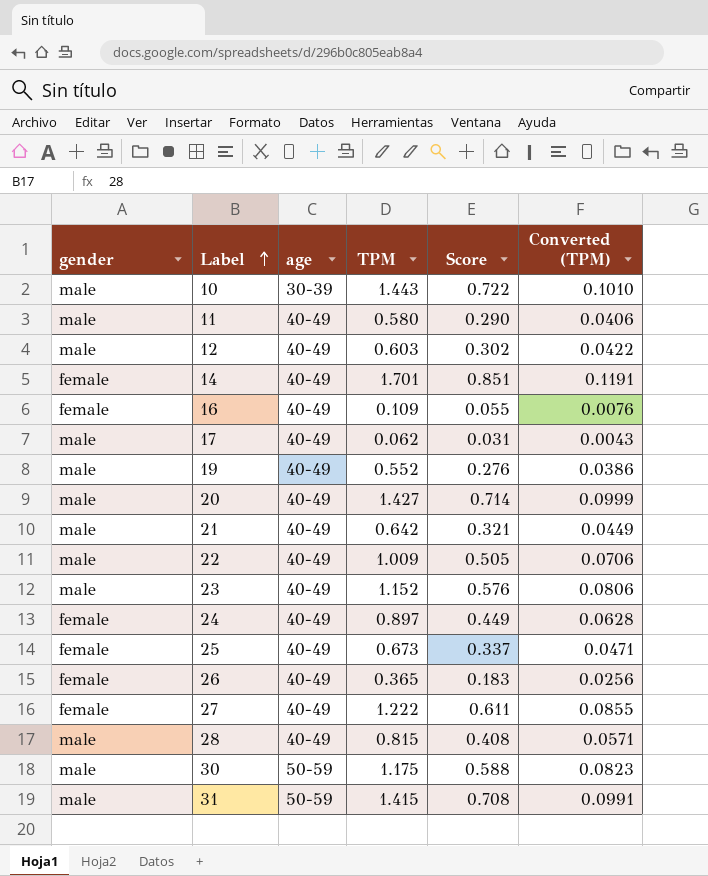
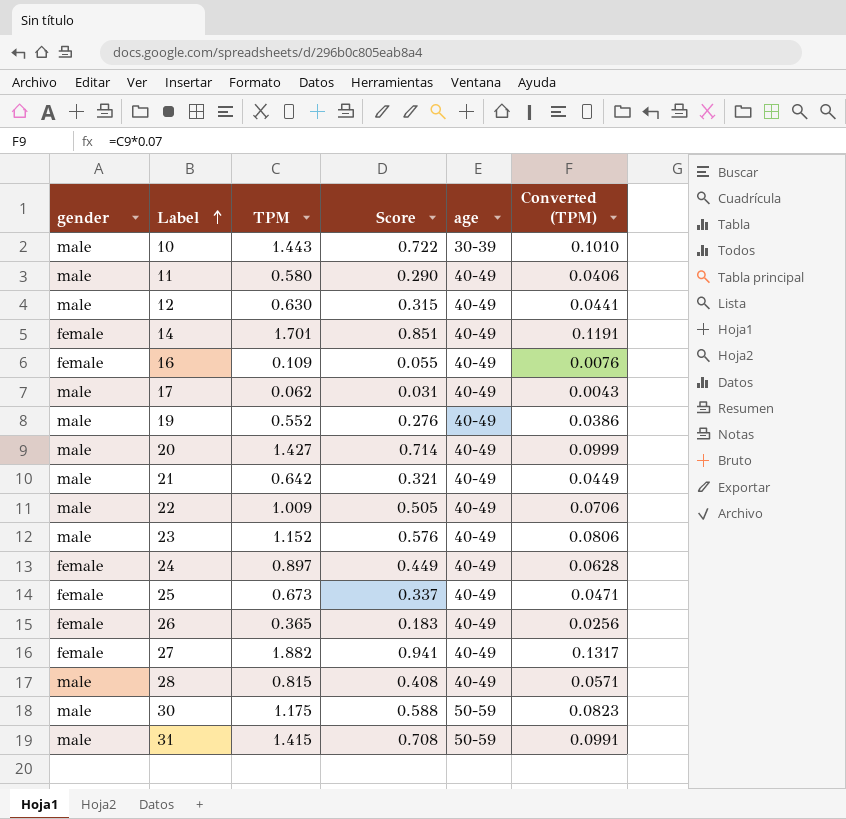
column age | position: 3 -> 5
12 | TPM: 0.603 -> 0.630
12 | Score: 0.302 -> 0.315
12 | Converted (TPM): 0.0422 -> 0.0441
27 | TPM: 1.222 -> 1.882
27 | Score: 0.611 -> 0.941
27 | Converted (TPM): 0.0855 -> 0.1317

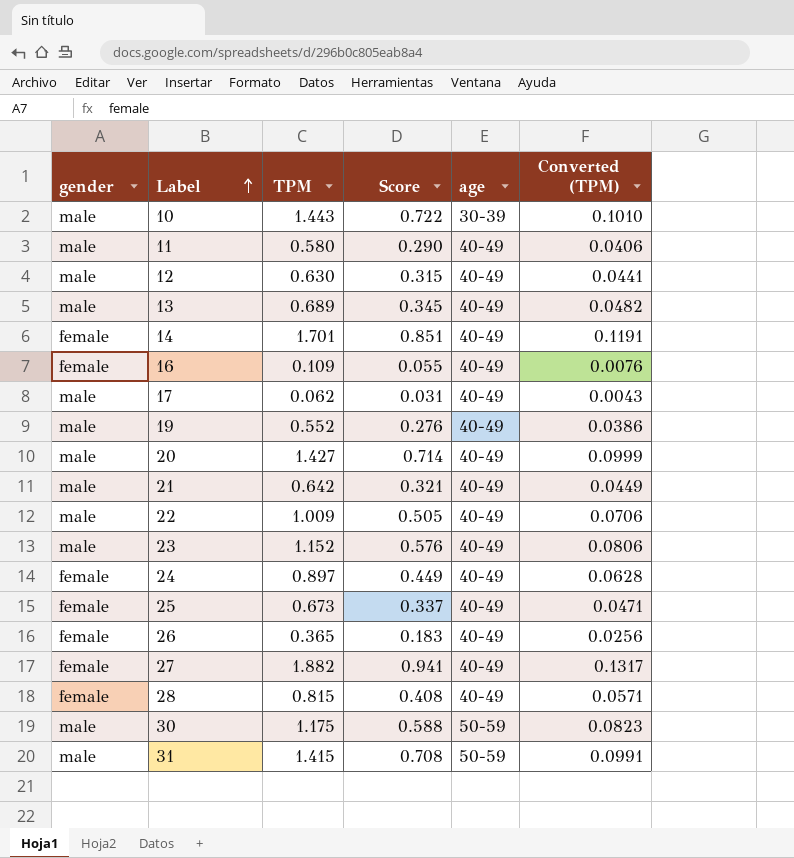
row 13: none -> male | 0.689 | 0.345 | 40-49 | 0.0482
28 | gender: male -> female

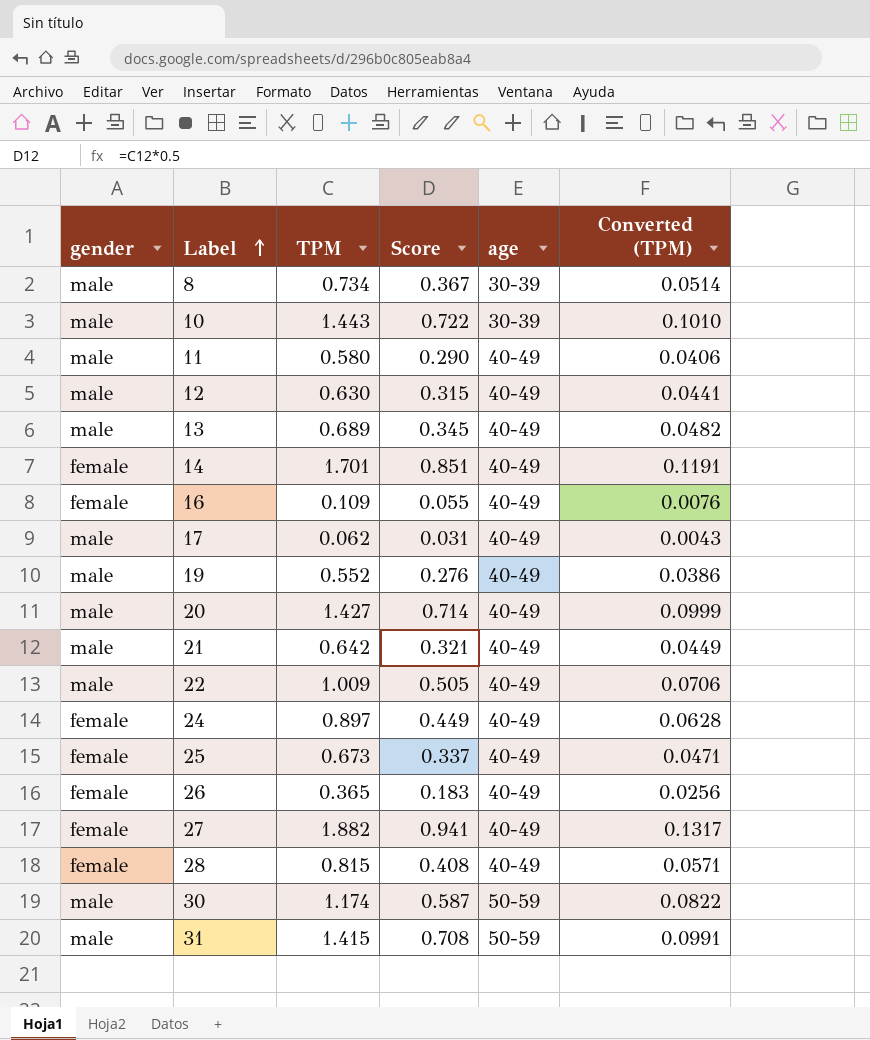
row 23: male | 1.152 | 0.576 | 40-49 | 0.0806 -> none
row 8: none -> male | 0.734 | 0.367 | 30-39 | 0.0514
30 | TPM: 1.175 -> 1.174
30 | Score: 0.588 -> 0.587
30 | Converted (TPM): 0.0823 -> 0.0822

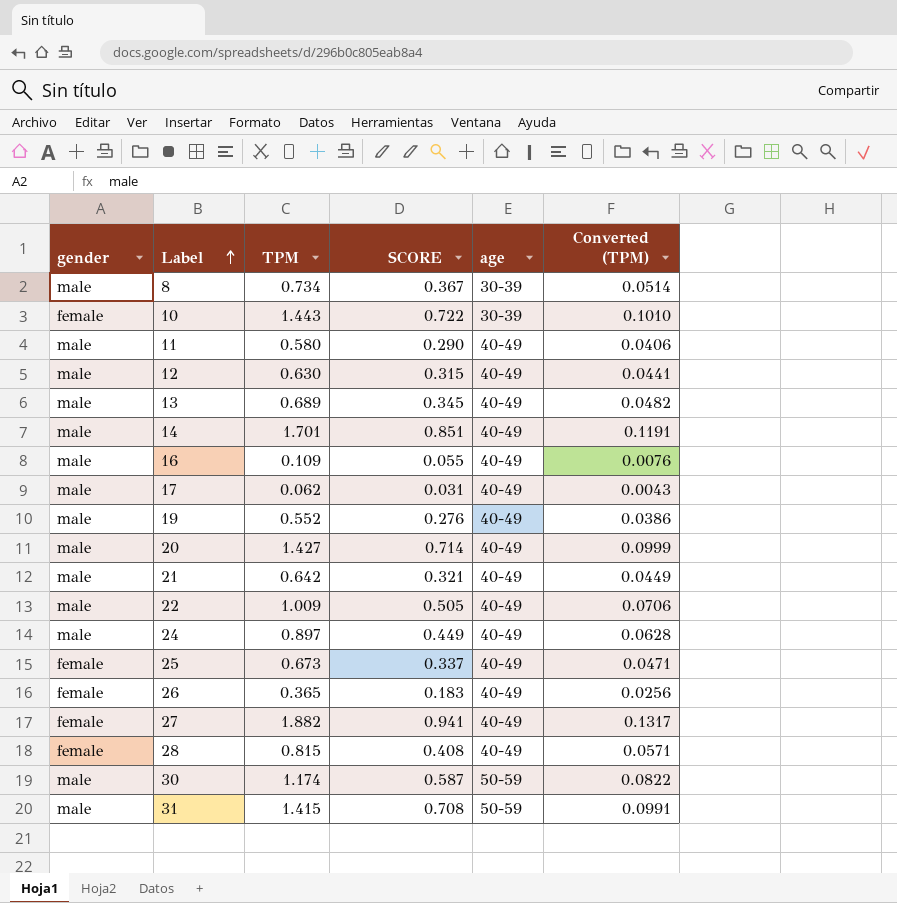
column name: Score -> SCORE
10 | gender: male -> female
14 | gender: female -> male
16 | gender: female -> male
24 | gender: female -> male

